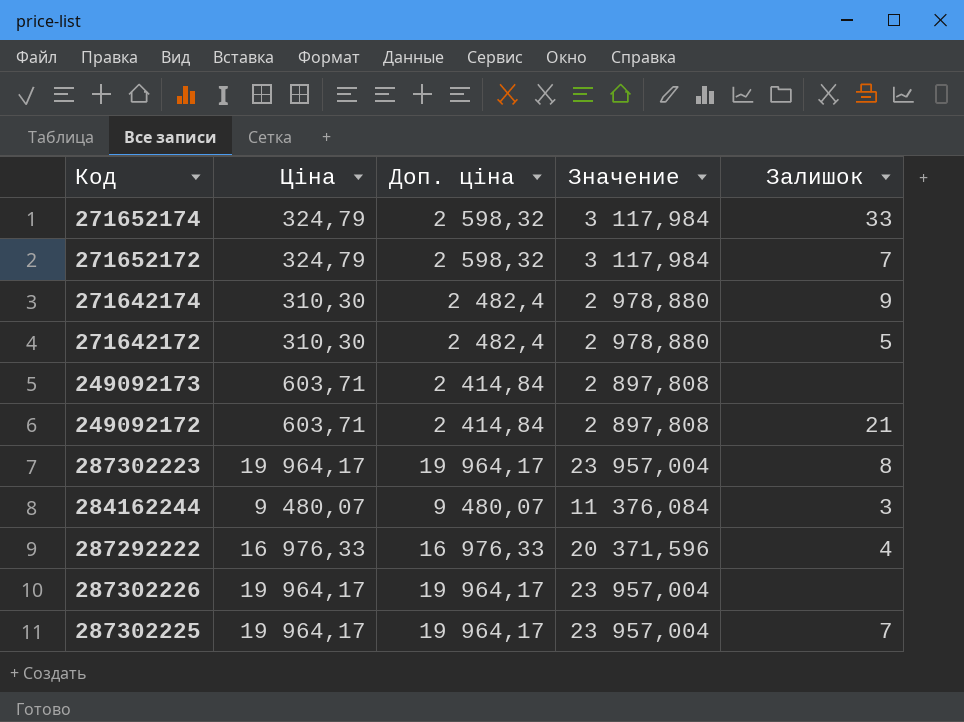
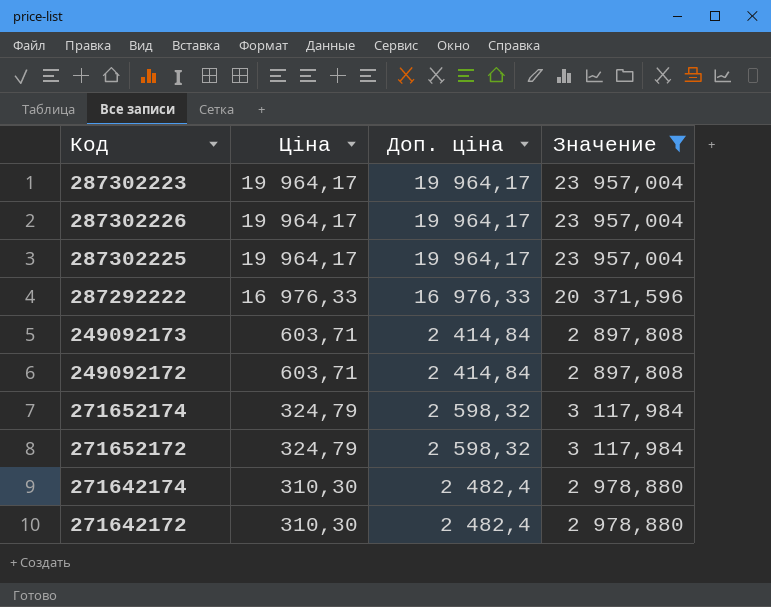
filter: none -> Значение != 11 376,084
row order: none -> Ціна descending
column Залишок | position: 5 -> none

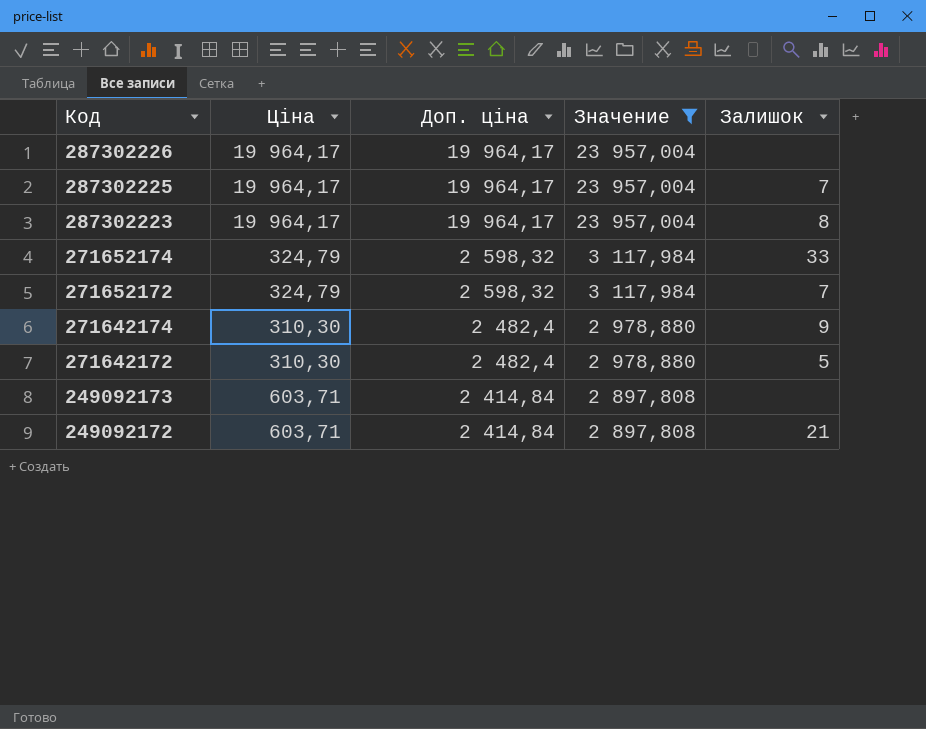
row order: Ціна descending -> Код descending
column Залишок | position: none -> 5
row 287292222: 16 976,33 | 16 976,33 | 20 371,596 -> none

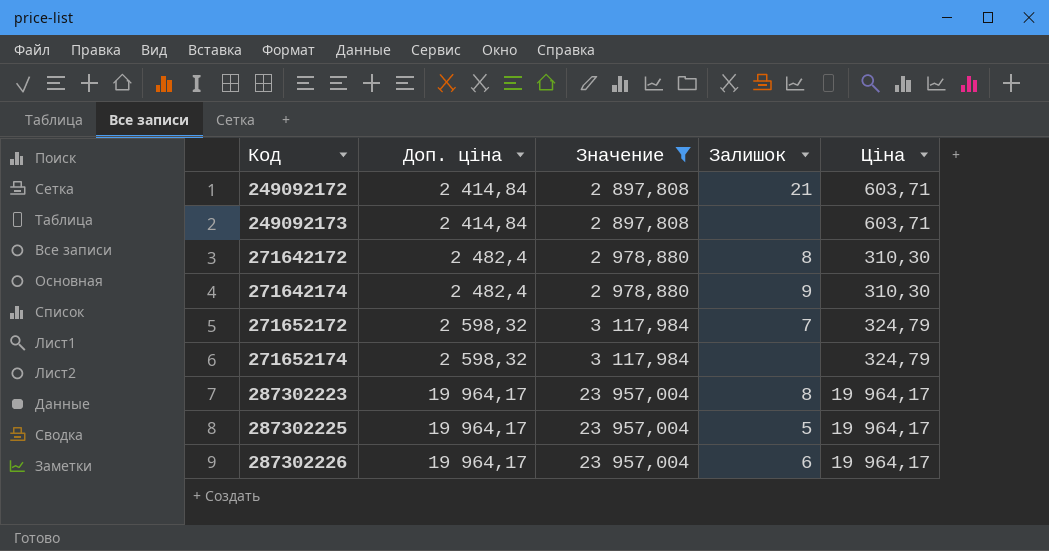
row order: Код descending -> Код ascending
column Ціна | position: 2 -> 5
271642172 | Залишок: 5 -> 8
271652174 | Залишок: 33 -> none
287302225 | Залишок: 7 -> 5
287302226 | Залишок: none -> 6

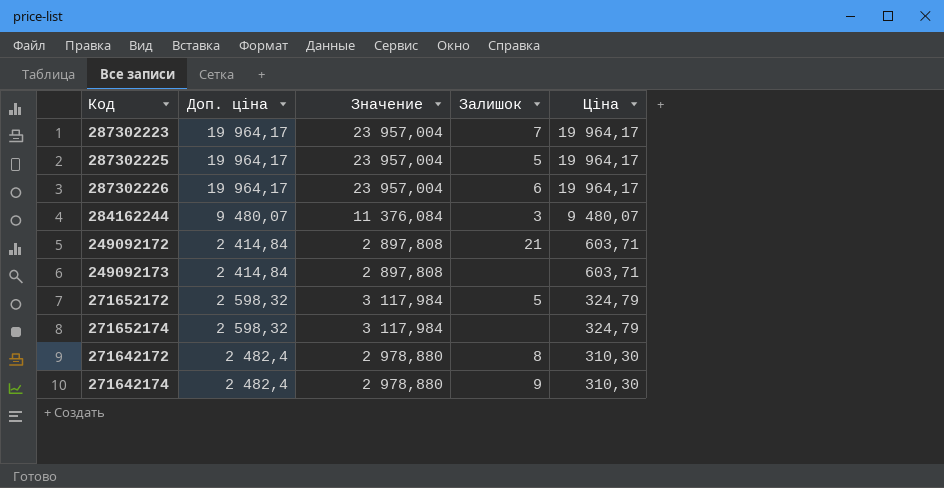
filter: Значение != 11 376,084 -> none
row order: Код ascending -> Ціна descending
287302223 | Залишок: 8 -> 7
271652172 | Залишок: 7 -> 5

